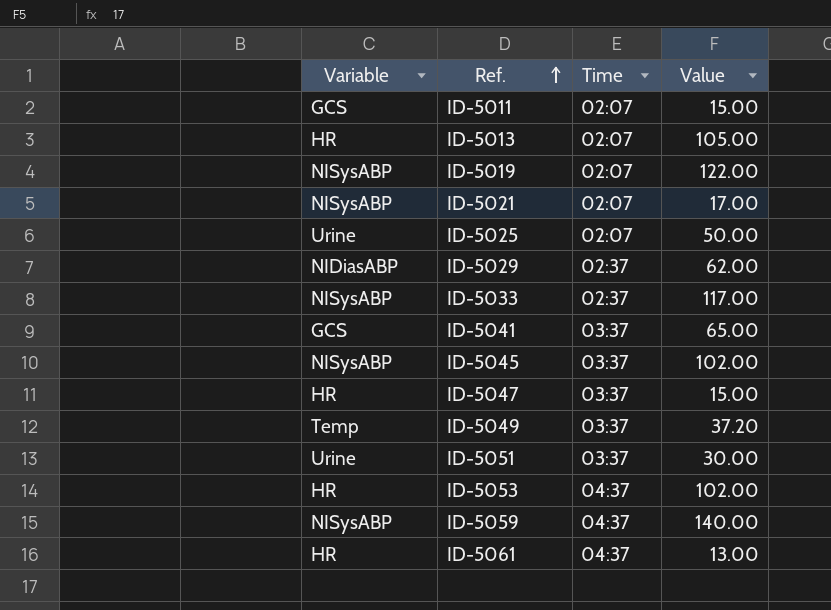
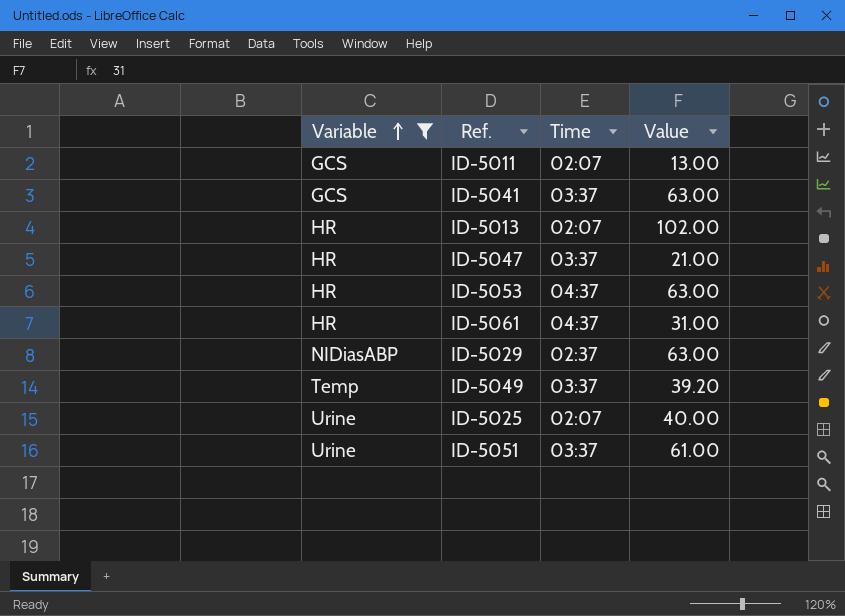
filter: none -> Variable != NISysABP
row order: Ref. ascending -> Variable ascending
ID-5011 | Value: 15.00 -> 13.00
ID-5041 | Value: 65.00 -> 63.00
ID-5013 | Value: 105.00 -> 102.00
ID-5047 | Value: 15.00 -> 21.00
ID-5053 | Value: 102.00 -> 63.00
ID-5061 | Value: 13.00 -> 31.00
ID-5029 | Value: 62.00 -> 63.00
ID-5049 | Value: 37.20 -> 39.20
ID-5025 | Value: 50.00 -> 40.00
ID-5051 | Value: 30.00 -> 61.00

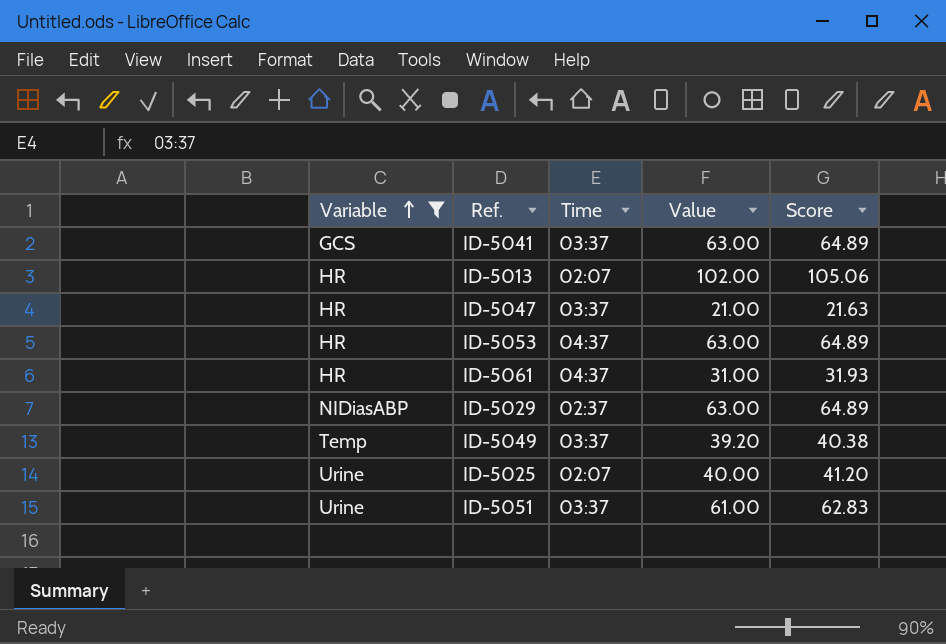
column Score | formula: none -> [Value] * 1.03
row ID-5011: GCS | 02:07 | 13.00 -> none

